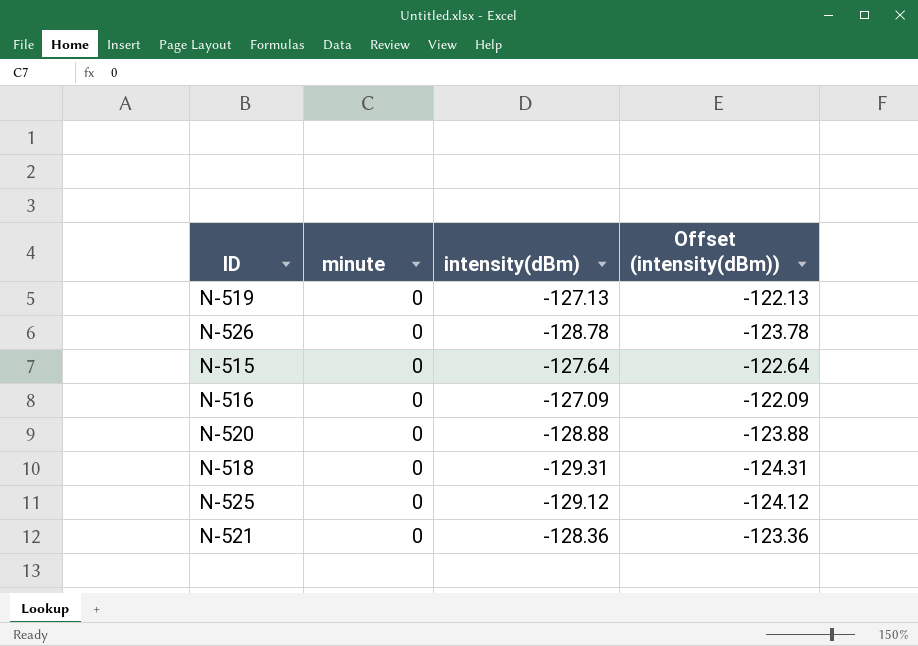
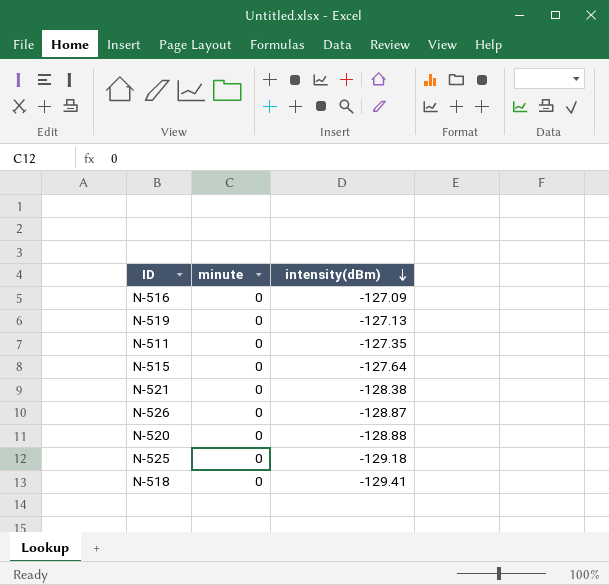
row order: none -> intensity(dBm) descending
column Offset (intensity(dBm)) | formula: [intensity(dBm)] + 5 -> none
row N-511: none -> 0 | -127.35
N-521 | intensity(dBm): -128.36 -> -128.38
N-526 | intensity(dBm): -128.78 -> -128.87
N-525 | intensity(dBm): -129.12 -> -129.18
N-518 | intensity(dBm): -129.31 -> -129.41

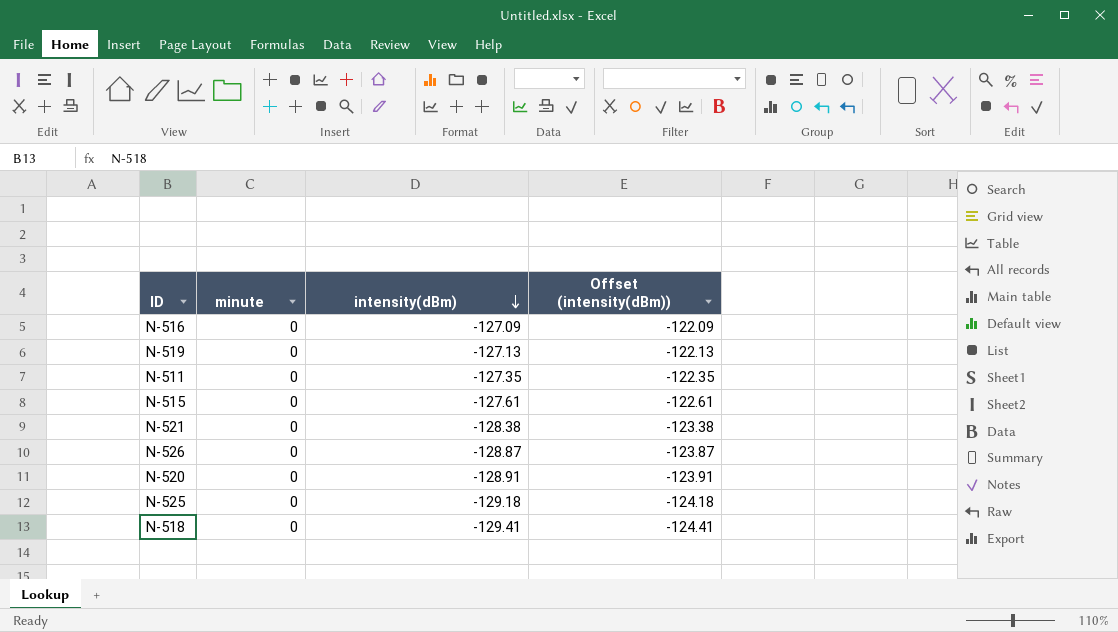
column Offset (intensity(dBm)) | formula: none -> [intensity(dBm)] + 5
N-515 | intensity(dBm): -127.64 -> -127.61
N-520 | intensity(dBm): -128.88 -> -128.91

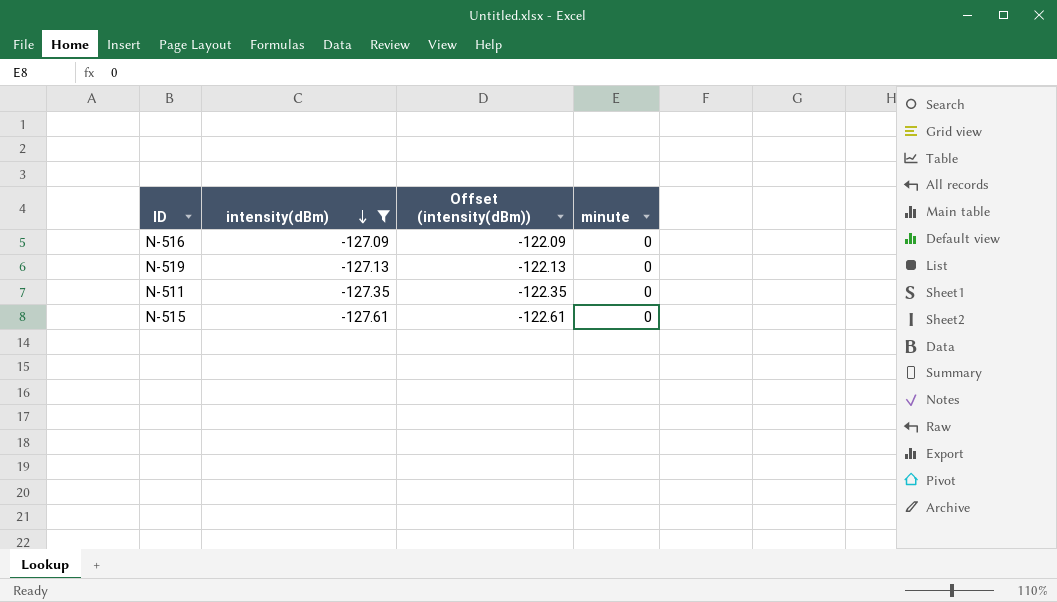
filter: none -> intensity(dBm) >= -127.61
column minute | position: 2 -> 4

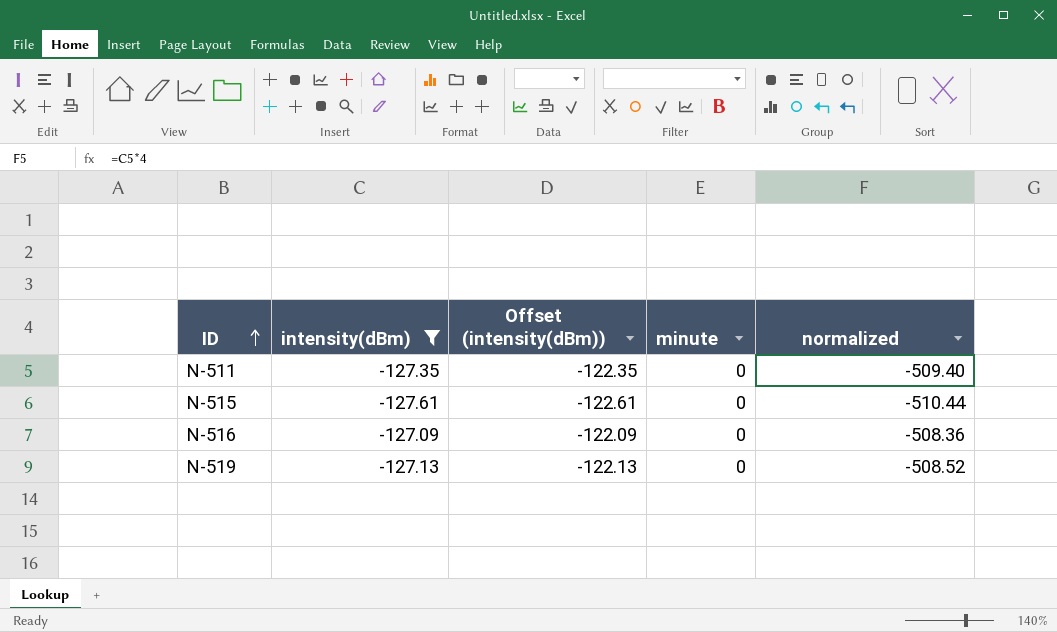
row order: intensity(dBm) descending -> ID ascending
column normalized | formula: none -> [intensity(dBm)] * 4

